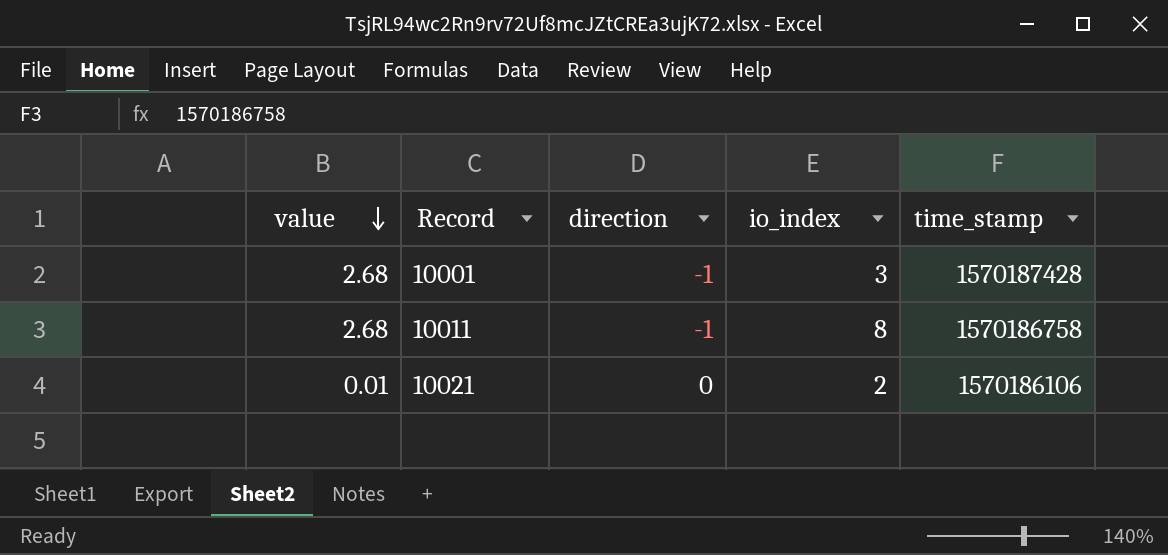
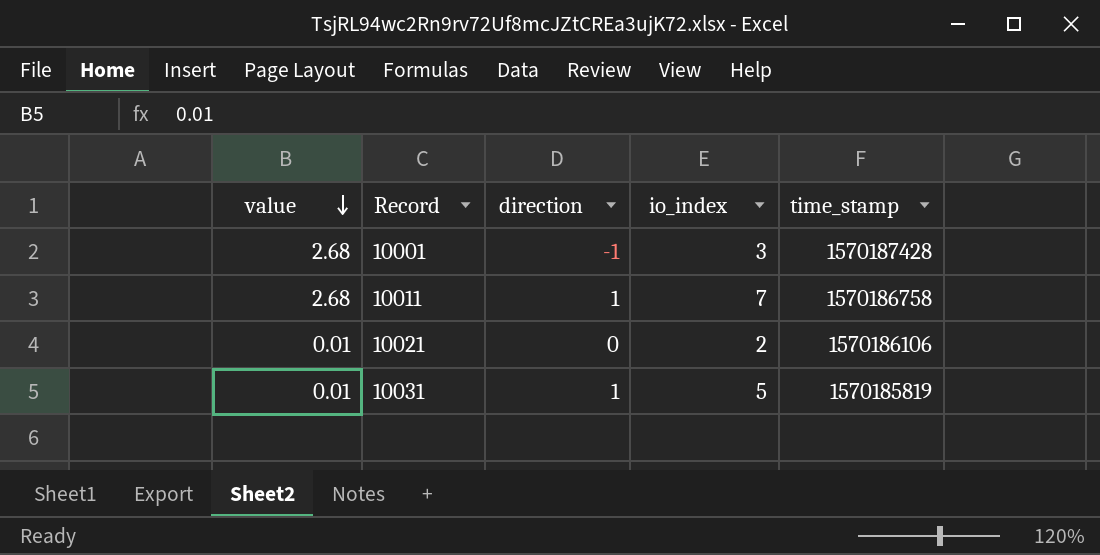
10011 | direction: -1 -> 1
10011 | io_index: 8 -> 7
row 10031: none -> 0.01 | 1 | 5 | 1570185819

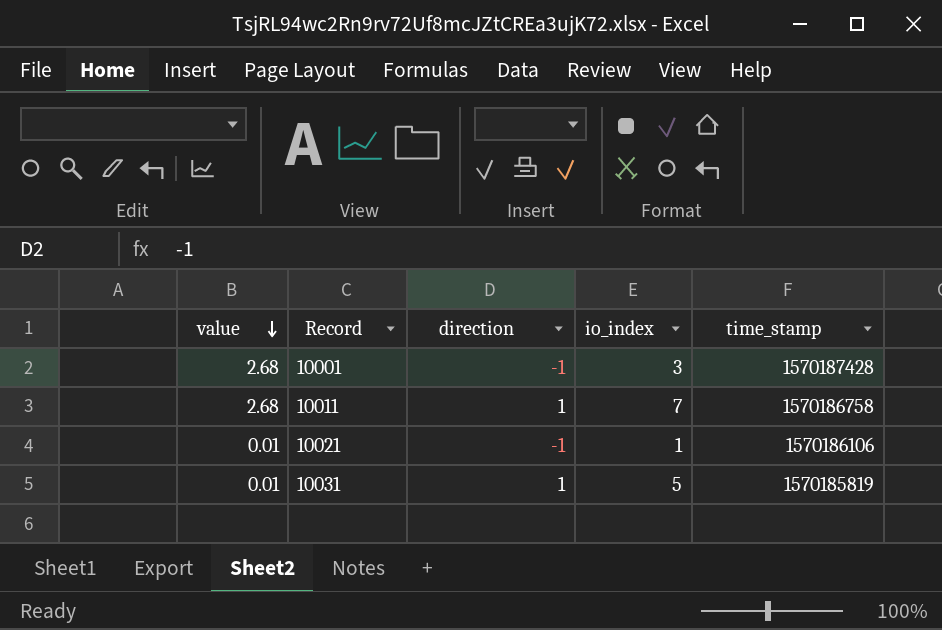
10021 | direction: 0 -> -1
10021 | io_index: 2 -> 1

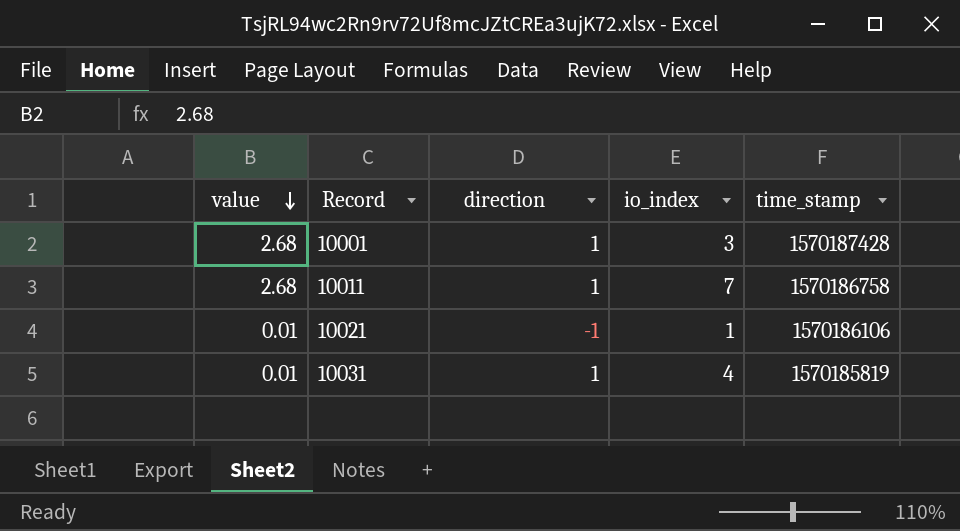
10001 | direction: -1 -> 1
10031 | io_index: 5 -> 4

